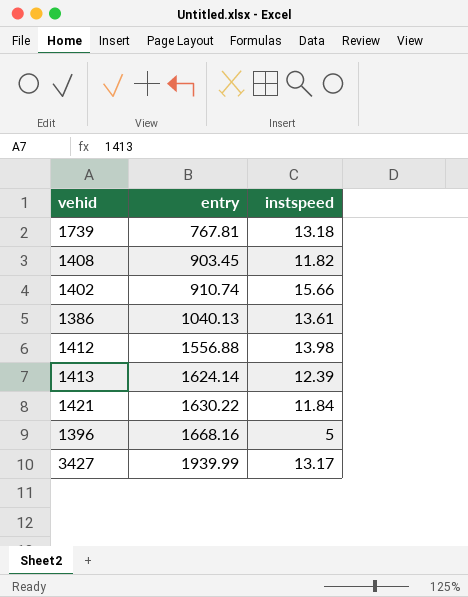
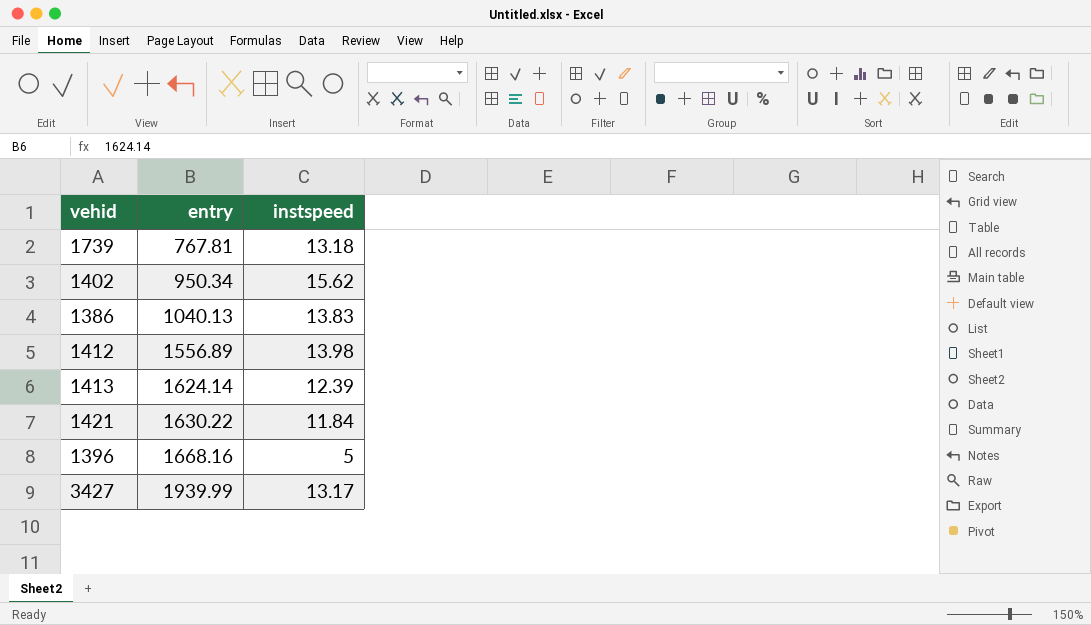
row 1408: 903.45 | 11.82 -> none
1402 | entry: 910.74 -> 950.34
1402 | instspeed: 15.66 -> 15.62
1386 | instspeed: 13.61 -> 13.83
1412 | entry: 1556.88 -> 1556.89

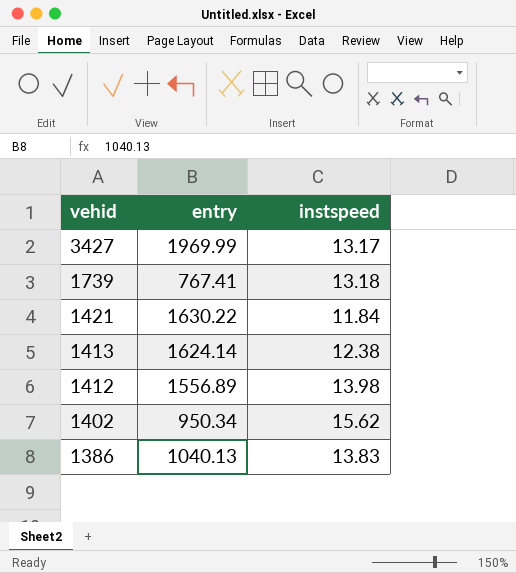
row order: entry ascending -> vehid descending
row 1396: 1668.16 | 5 -> none
3427 | entry: 1939.99 -> 1969.99
1739 | entry: 767.81 -> 767.41
1413 | instspeed: 12.39 -> 12.38

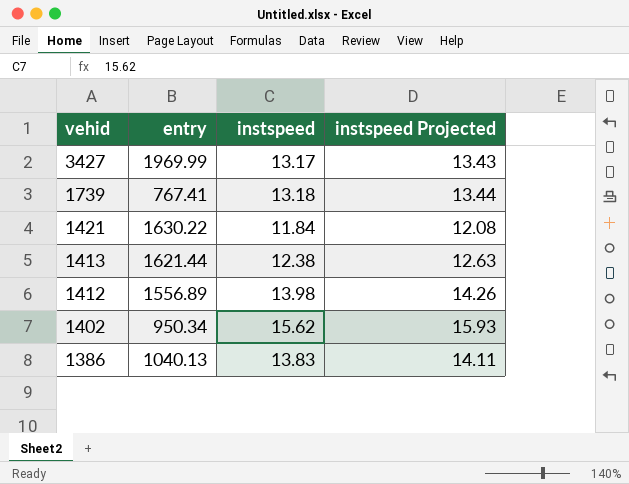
column instspeed Projected | formula: none -> [instspeed] * 1.02
1413 | entry: 1624.14 -> 1621.44

